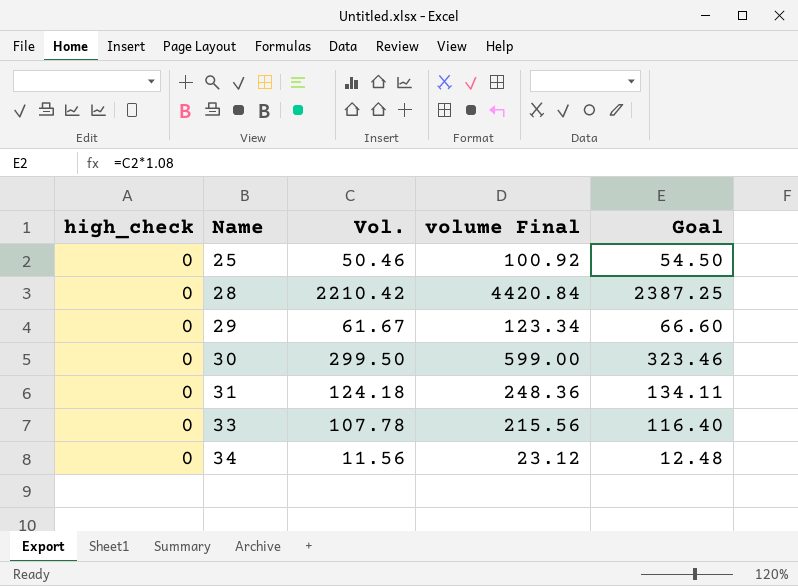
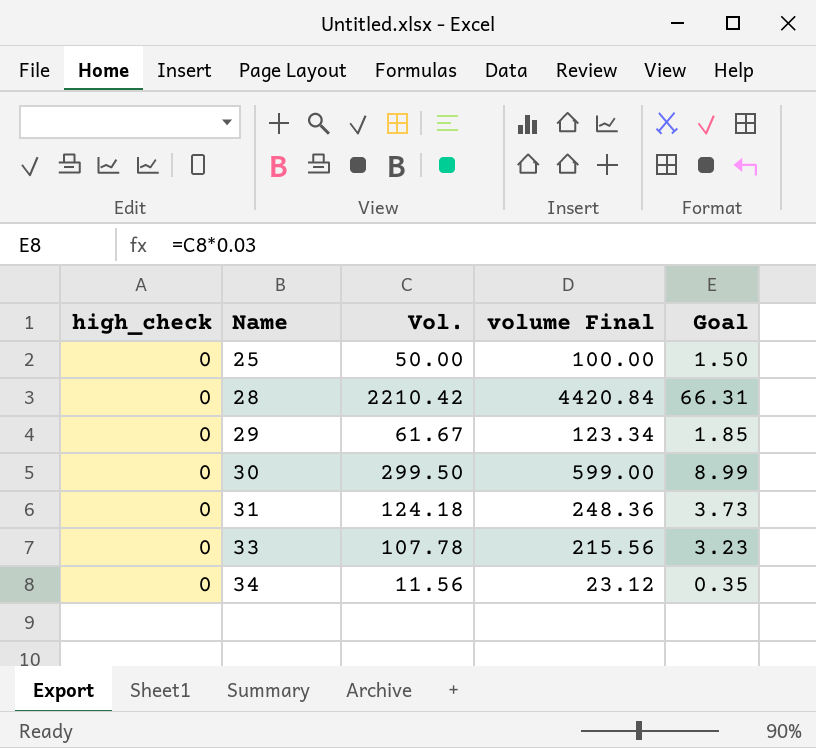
column Goal | formula: [Vol.] * 1.08 -> [Vol.] * 0.03
25 | Vol.: 50.46 -> 50.00
25 | volume Final: 100.92 -> 100.00

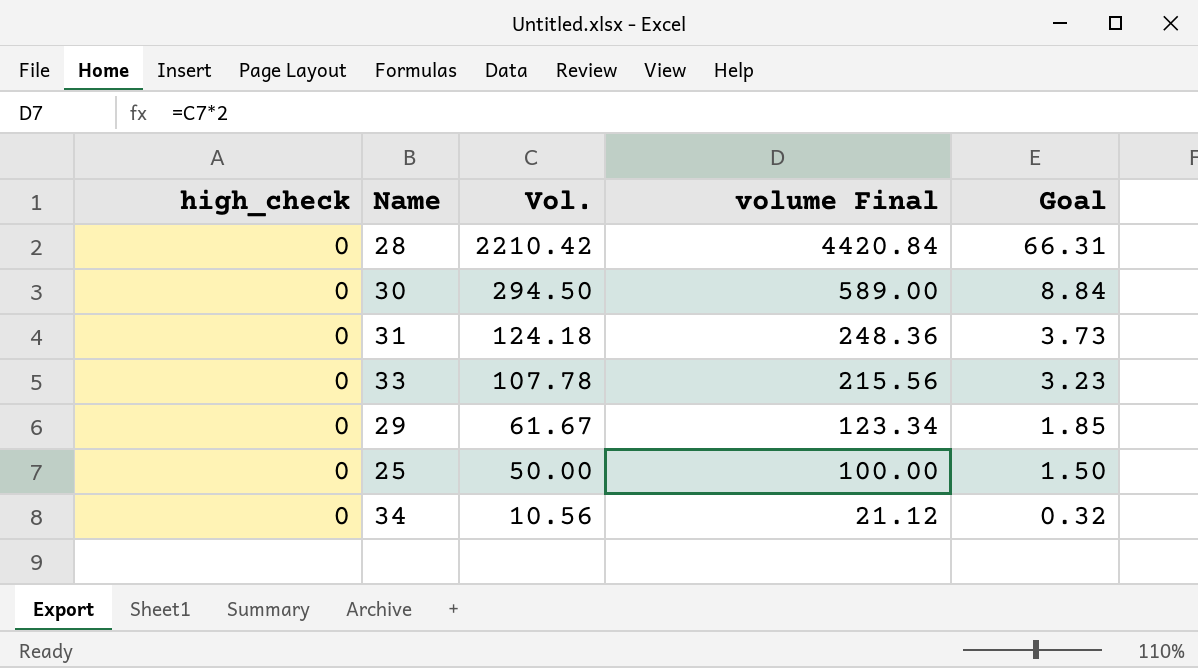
row order: Name ascending -> Vol. descending
30 | Vol.: 299.50 -> 294.50
30 | volume Final: 599.00 -> 589.00
30 | Goal: 8.99 -> 8.84
34 | Vol.: 11.56 -> 10.56
34 | volume Final: 23.12 -> 21.12
34 | Goal: 0.35 -> 0.32

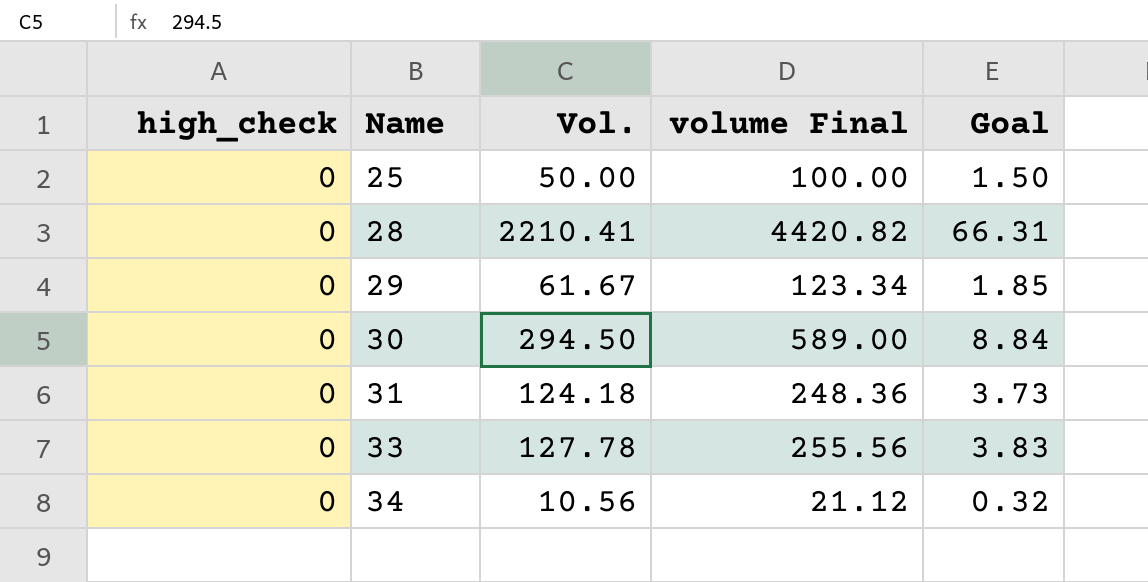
row order: Vol. descending -> Name ascending
28 | Vol.: 2210.42 -> 2210.41
28 | volume Final: 4420.84 -> 4420.82
33 | Vol.: 107.78 -> 127.78
33 | volume Final: 215.56 -> 255.56
33 | Goal: 3.23 -> 3.83

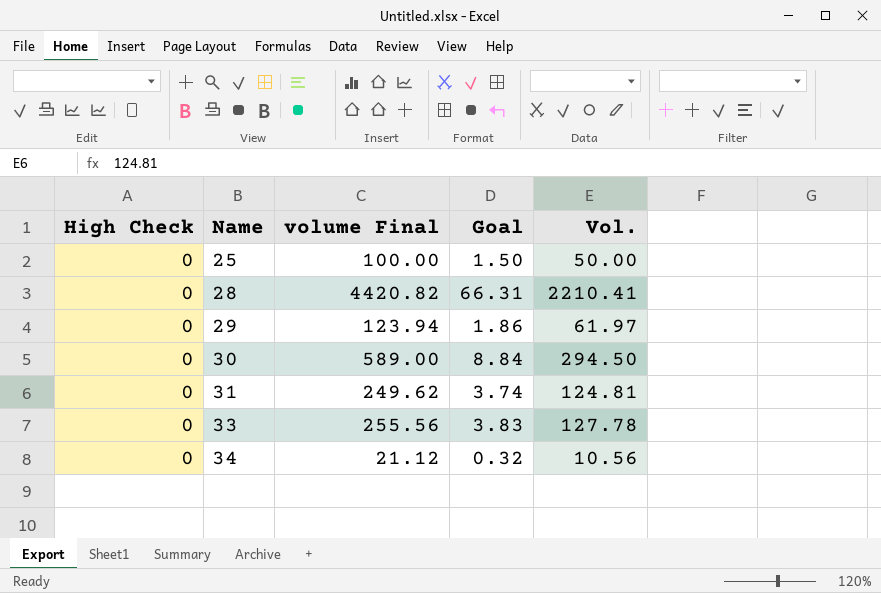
column name: high_check -> High Check
column Vol. | position: 3 -> 5
29 | volume Final: 123.34 -> 123.94
29 | Goal: 1.85 -> 1.86
29 | Vol.: 61.67 -> 61.97
31 | volume Final: 248.36 -> 249.62
31 | Goal: 3.73 -> 3.74
31 | Vol.: 124.18 -> 124.81

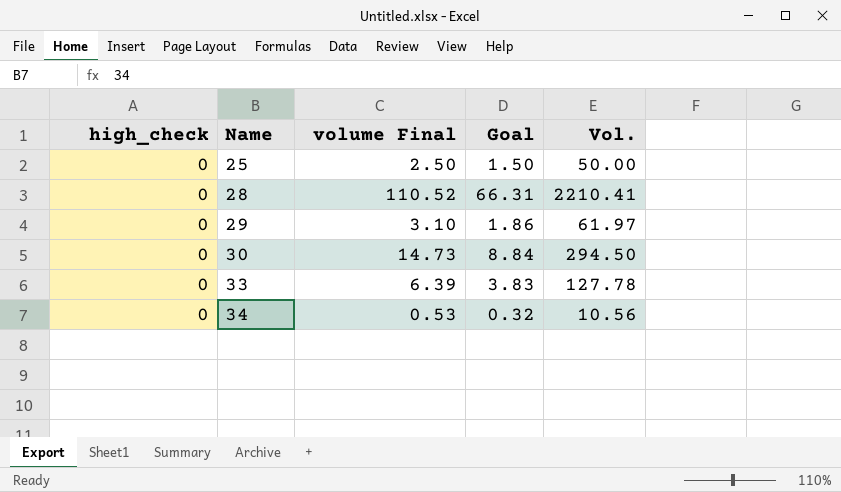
column name: High Check -> high_check
column volume Final | formula: [Vol.] * 2 -> [Vol.] * 0.05
row 31: 0 | 249.62 | 3.74 | 124.81 -> none

